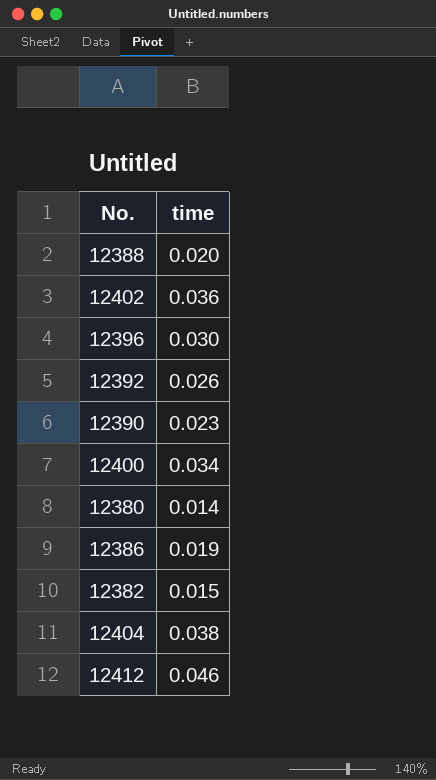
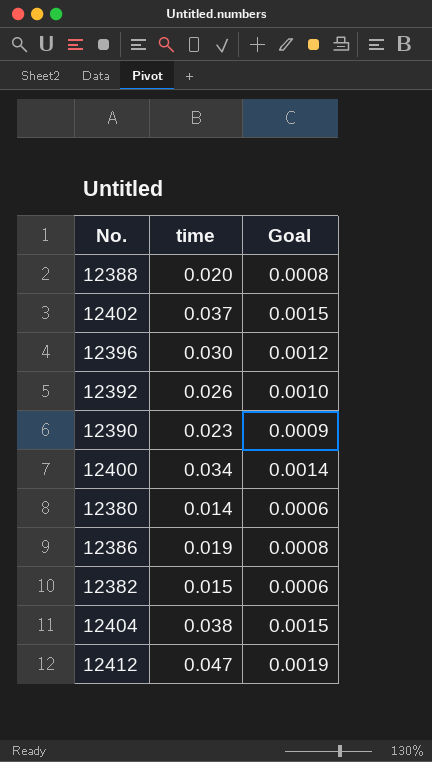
column Goal | formula: none -> [time] * 0.04
12402 | time: 0.036 -> 0.037
12412 | time: 0.046 -> 0.047

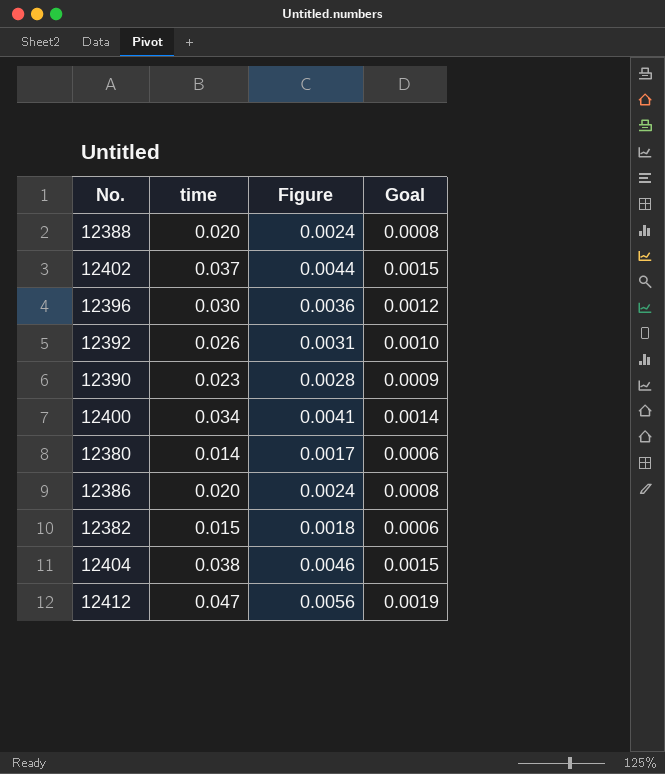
column Figure | formula: none -> [time] * 0.12
12386 | time: 0.019 -> 0.020

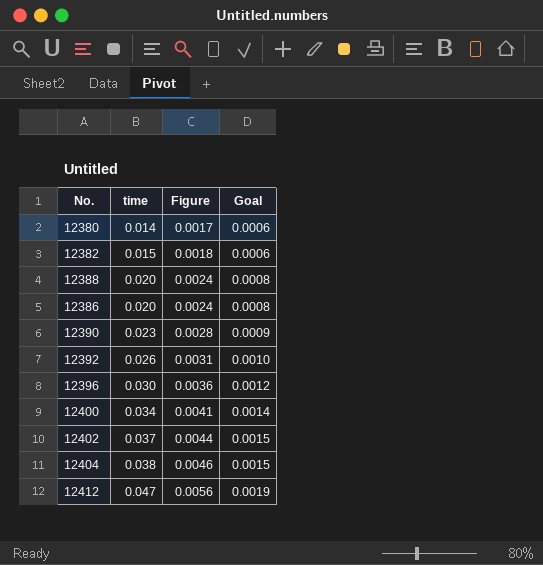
row order: none -> time ascending

